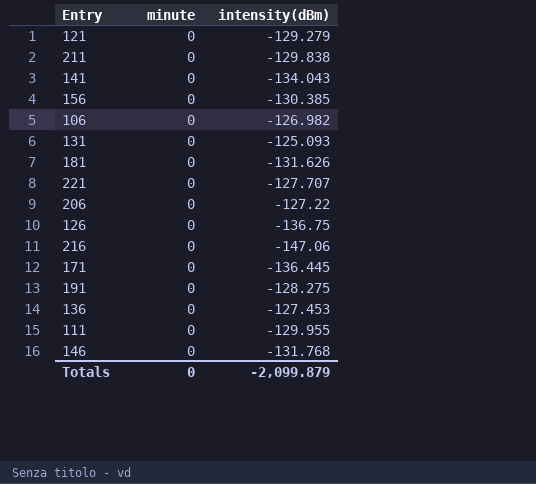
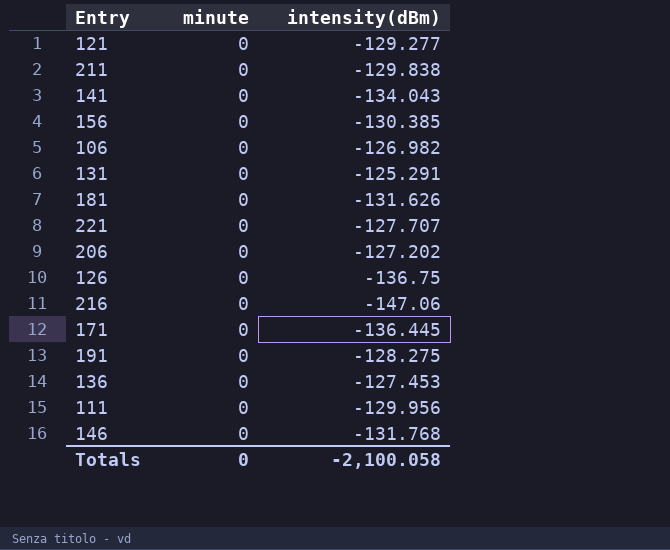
121 | intensity(dBm): -129.279 -> -129.277
131 | intensity(dBm): -125.093 -> -125.291
206 | intensity(dBm): -127.22 -> -127.202
111 | intensity(dBm): -129.955 -> -129.956
Totals | intensity(dBm): -2,099.879 -> -2,100.058

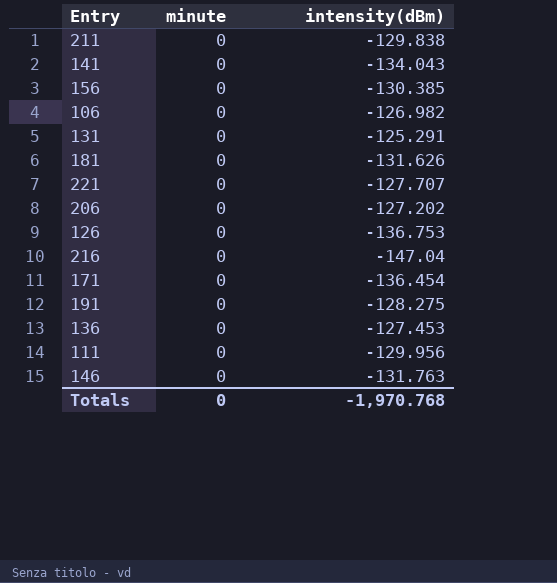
row 121: 0 | -129.277 -> none
126 | intensity(dBm): -136.75 -> -136.753
216 | intensity(dBm): -147.06 -> -147.04
171 | intensity(dBm): -136.445 -> -136.454
146 | intensity(dBm): -131.768 -> -131.763
Totals | intensity(dBm): -2,100.058 -> -1,970.768

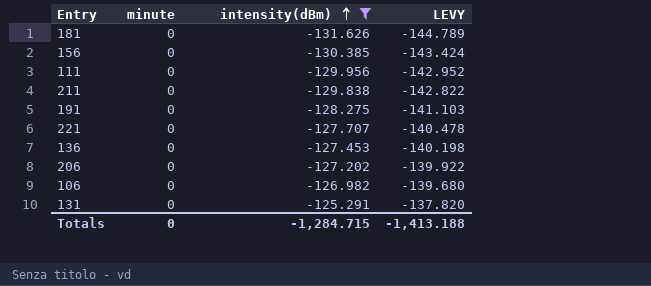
filter: none -> intensity(dBm) >= -131.626
row order: none -> intensity(dBm) ascending
column LEVY | formula: none -> [intensity(dBm)] * 1.1
Totals | intensity(dBm): -1,970.768 -> -1,284.715

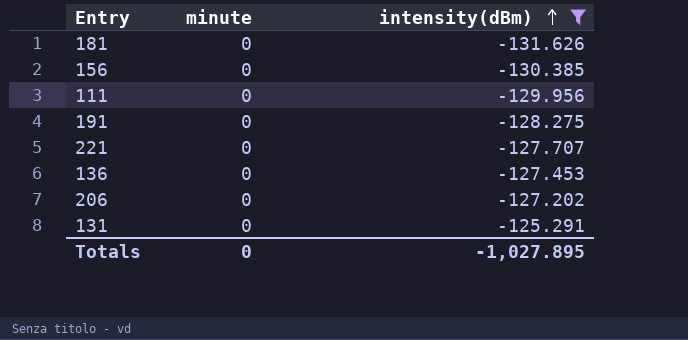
column LEVY | formula: [intensity(dBm)] * 1.1 -> none
row 211: 0 | -129.838 | -142.822 -> none
row 106: 0 | -126.982 | -139.680 -> none
Totals | intensity(dBm): -1,284.715 -> -1,027.895

